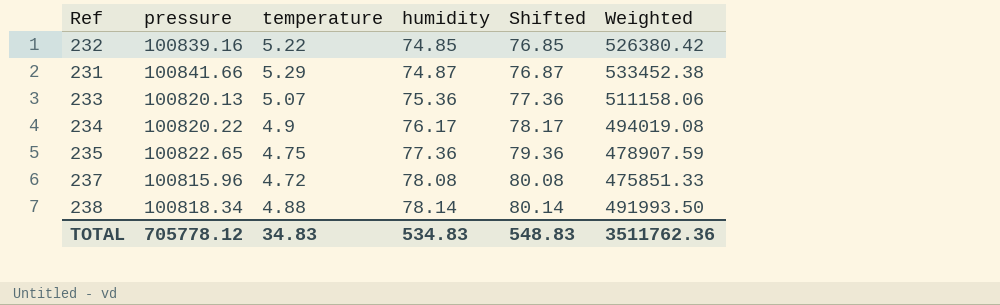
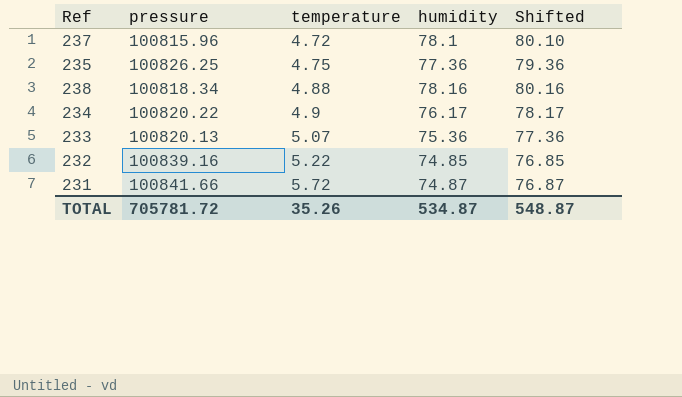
row order: humidity ascending -> temperature ascending
column Weighted | formula: [pressure] * [temperature] -> none
237 | humidity: 78.08 -> 78.1
237 | Shifted: 80.08 -> 80.10
235 | pressure: 100822.65 -> 100826.25
238 | humidity: 78.14 -> 78.16
238 | Shifted: 80.14 -> 80.16
231 | temperature: 5.29 -> 5.72
TOTAL | pressure: 705778.12 -> 705781.72
TOTAL | temperature: 34.83 -> 35.26
TOTAL | humidity: 534.83 -> 534.87
TOTAL | Shifted: 548.83 -> 548.87

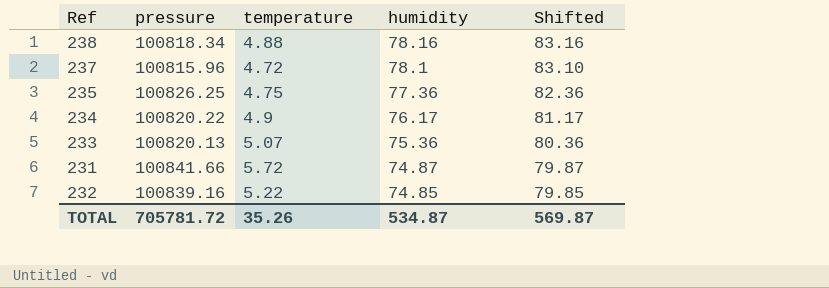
row order: temperature ascending -> humidity descending
column Shifted | formula: [humidity] + 2 -> [humidity] + 5
TOTAL | Shifted: 548.87 -> 569.87

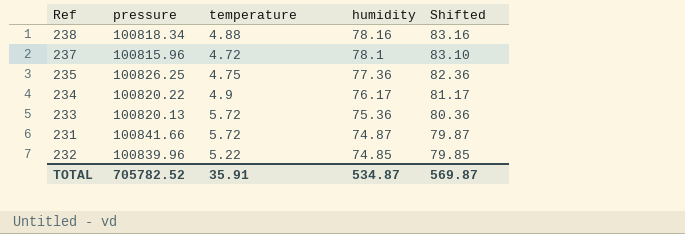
233 | temperature: 5.07 -> 5.72
232 | pressure: 100839.16 -> 100839.96
TOTAL | pressure: 705781.72 -> 705782.52
TOTAL | temperature: 35.26 -> 35.91

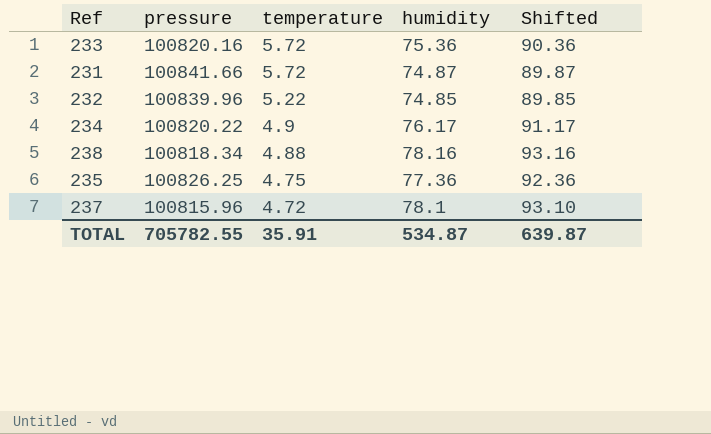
row order: humidity descending -> temperature descending
column Shifted | formula: [humidity] + 5 -> [humidity] + 15
233 | pressure: 100820.13 -> 100820.16
TOTAL | pressure: 705782.52 -> 705782.55
TOTAL | Shifted: 569.87 -> 639.87

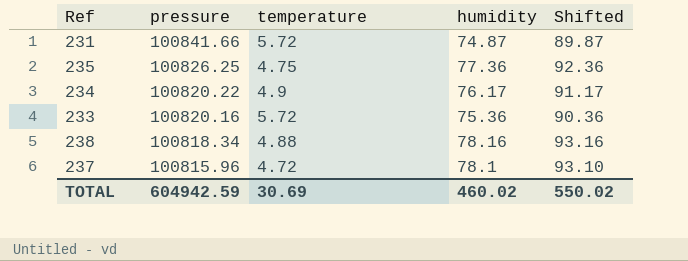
row order: temperature descending -> pressure descending
row 232: 100839.96 | 5.22 | 74.85 | 89.85 -> none
TOTAL | pressure: 705782.55 -> 604942.59
TOTAL | temperature: 35.91 -> 30.69
TOTAL | humidity: 534.87 -> 460.02
TOTAL | Shifted: 639.87 -> 550.02

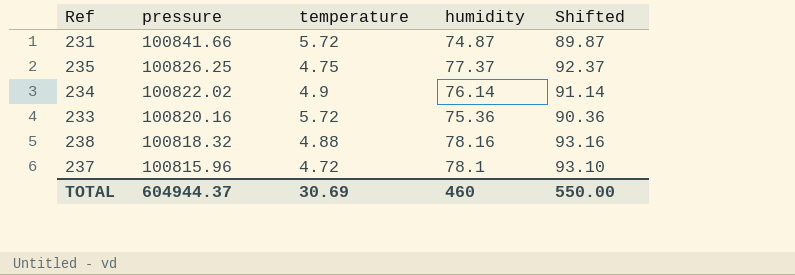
235 | humidity: 77.36 -> 77.37
235 | Shifted: 92.36 -> 92.37
234 | pressure: 100820.22 -> 100822.02
234 | humidity: 76.17 -> 76.14
234 | Shifted: 91.17 -> 91.14
238 | pressure: 100818.34 -> 100818.32
TOTAL | pressure: 604942.59 -> 604944.37
TOTAL | humidity: 460.02 -> 460
TOTAL | Shifted: 550.02 -> 550.00

